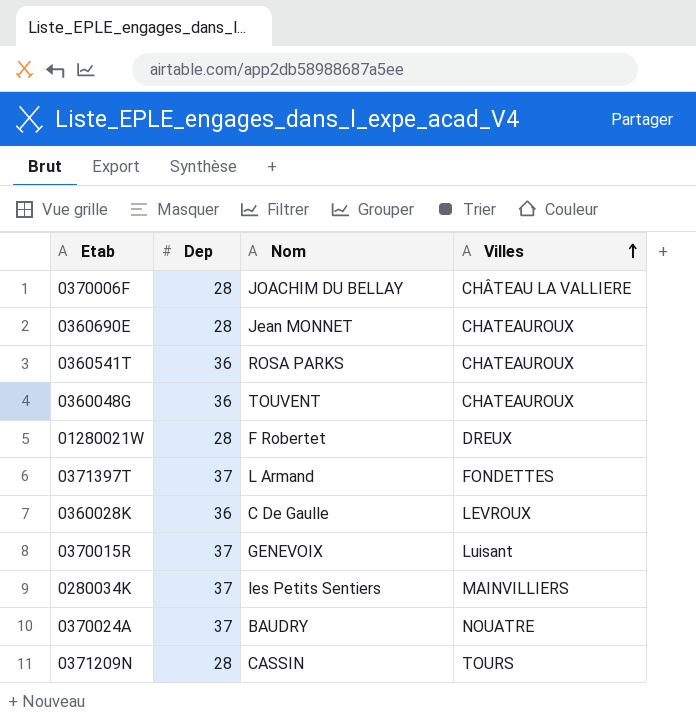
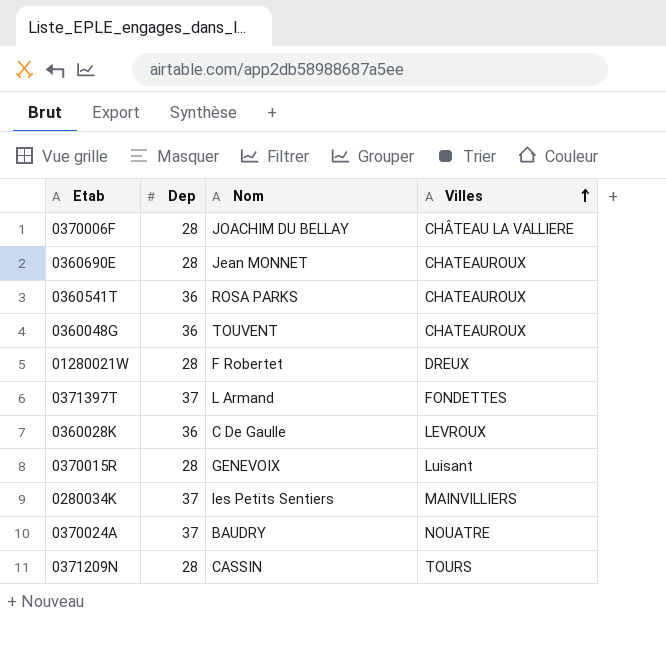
0370015R | Dep: 37 -> 28

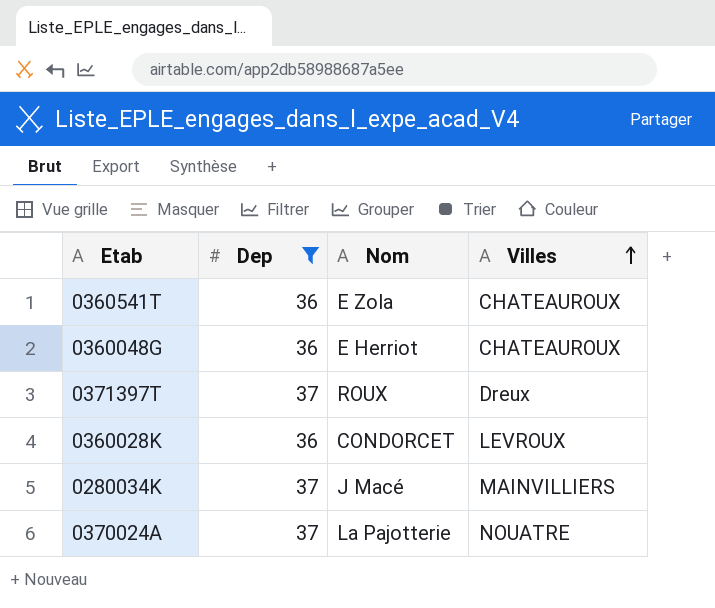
filter: none -> Dep != 28
0360541T | Nom: ROSA PARKS -> E Zola
0360048G | Nom: TOUVENT -> E Herriot
0371397T | Nom: L Armand -> ROUX
0371397T | Villes: FONDETTES -> Dreux
0360028K | Nom: C De Gaulle -> CONDORCET
0280034K | Nom: les Petits Sentiers -> J Macé
0370024A | Nom: BAUDRY -> La Pajotterie

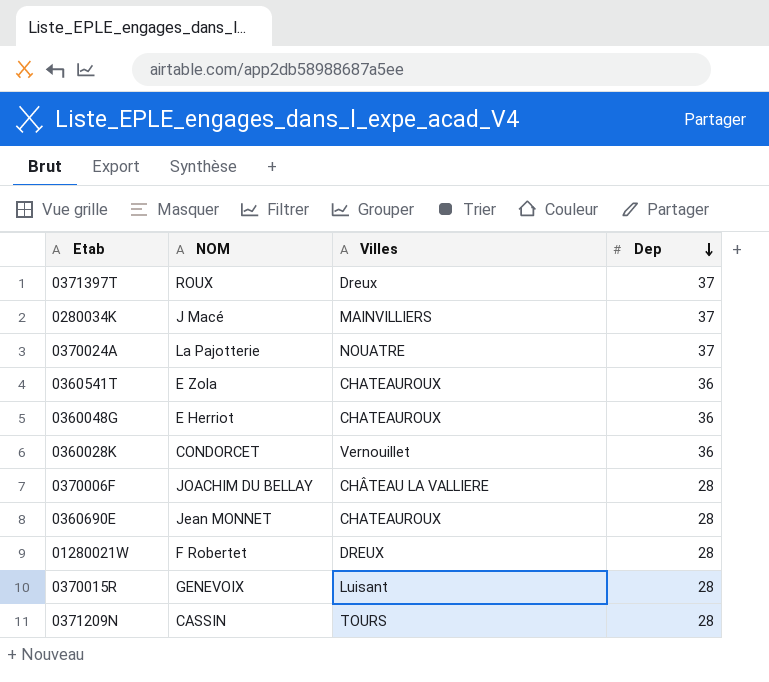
filter: Dep != 28 -> none
row order: Villes ascending -> Dep descending
column name: Nom -> NOM
column Dep | position: 2 -> 4
0360028K | Villes: LEVROUX -> Vernouillet

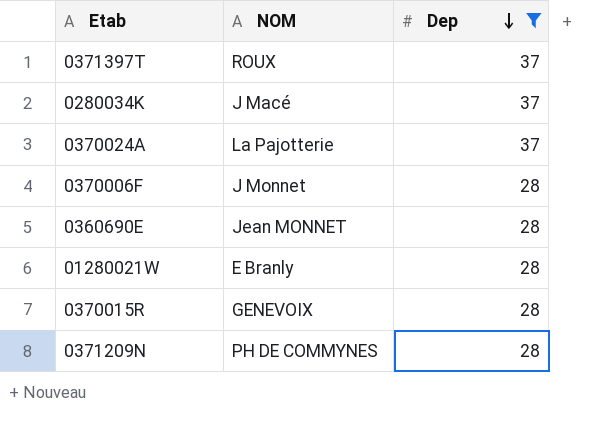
filter: none -> Dep != 36
column Villes | position: 3 -> none
0370006F | NOM: JOACHIM DU BELLAY -> J Monnet
01280021W | NOM: F Robertet -> E Branly
0371209N | NOM: CASSIN -> PH DE COMMYNES

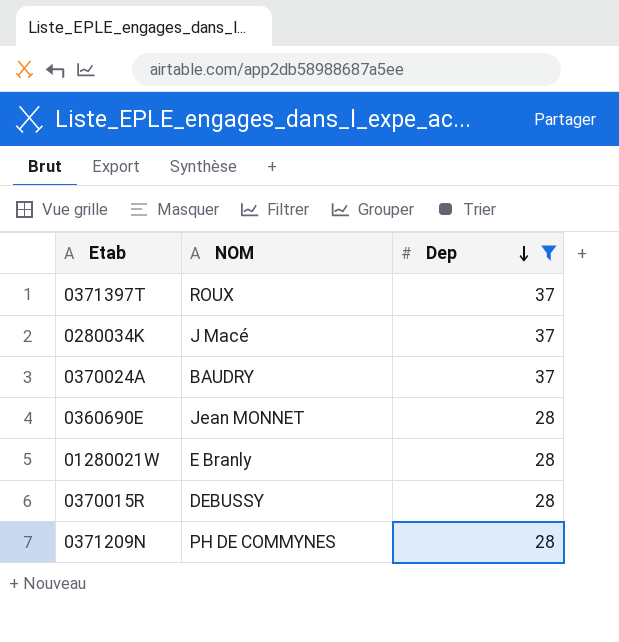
row 0370006F: J Monnet | 28 -> none
0370024A | NOM: La Pajotterie -> BAUDRY
0370015R | NOM: GENEVOIX -> DEBUSSY

